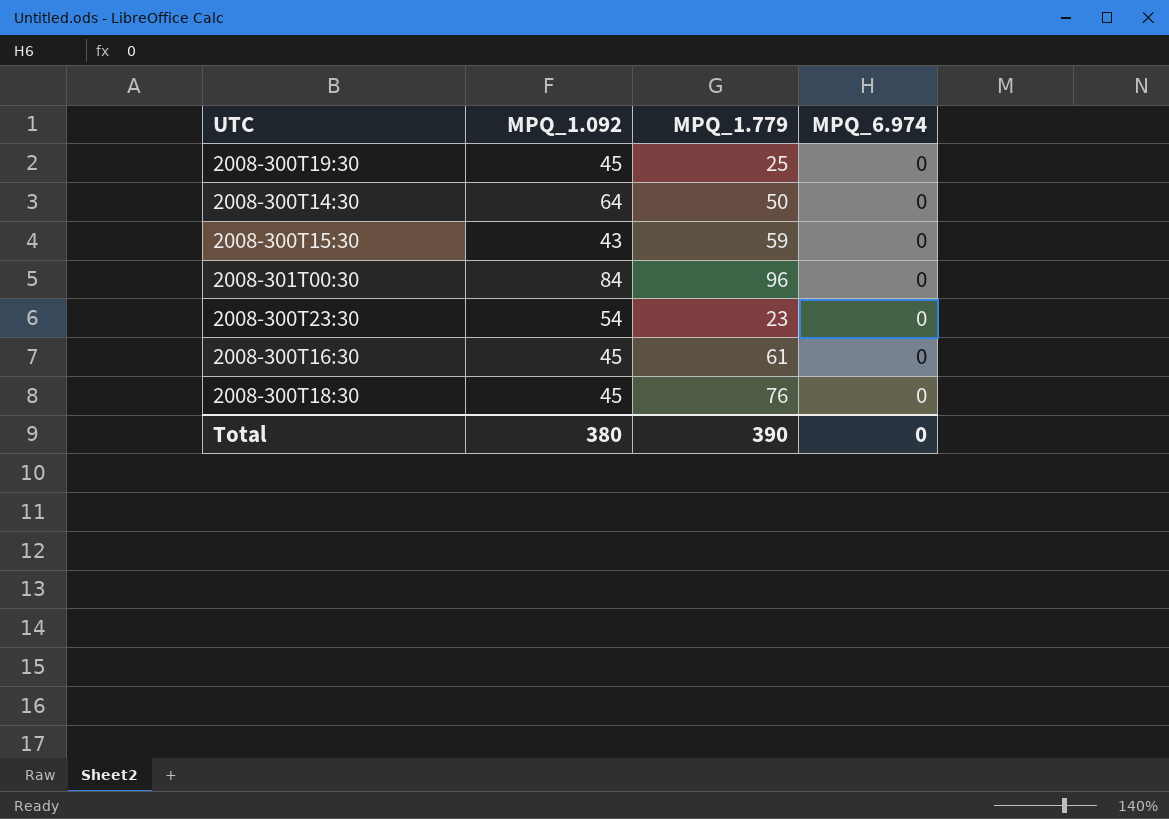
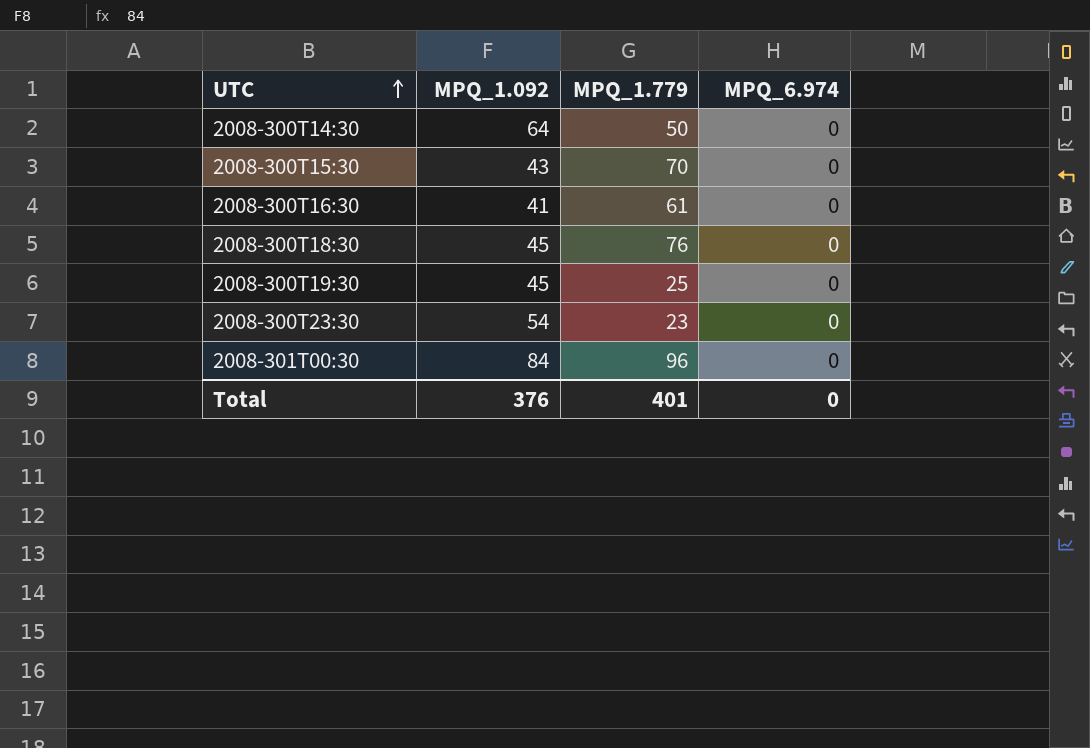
row order: none -> UTC ascending
2008-300T15:30 | MPQ_1.779: 59 -> 70
2008-300T16:30 | MPQ_1.092: 45 -> 41
Total | MPQ_1.092: 380 -> 376
Total | MPQ_1.779: 390 -> 401

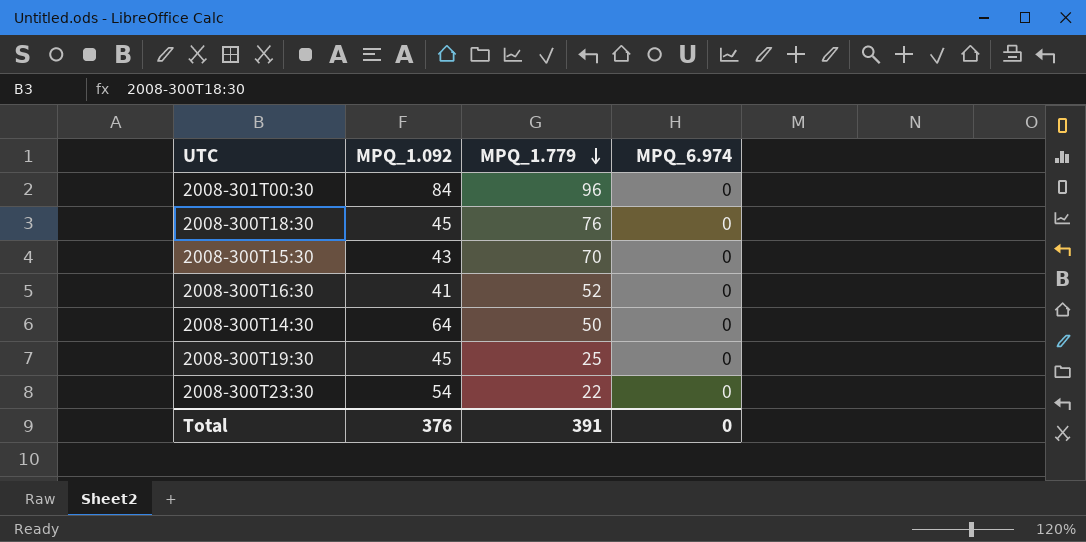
row order: UTC ascending -> MPQ_1.779 descending
2008-300T16:30 | MPQ_1.779: 61 -> 52
2008-300T23:30 | MPQ_1.779: 23 -> 22
Total | MPQ_1.779: 401 -> 391

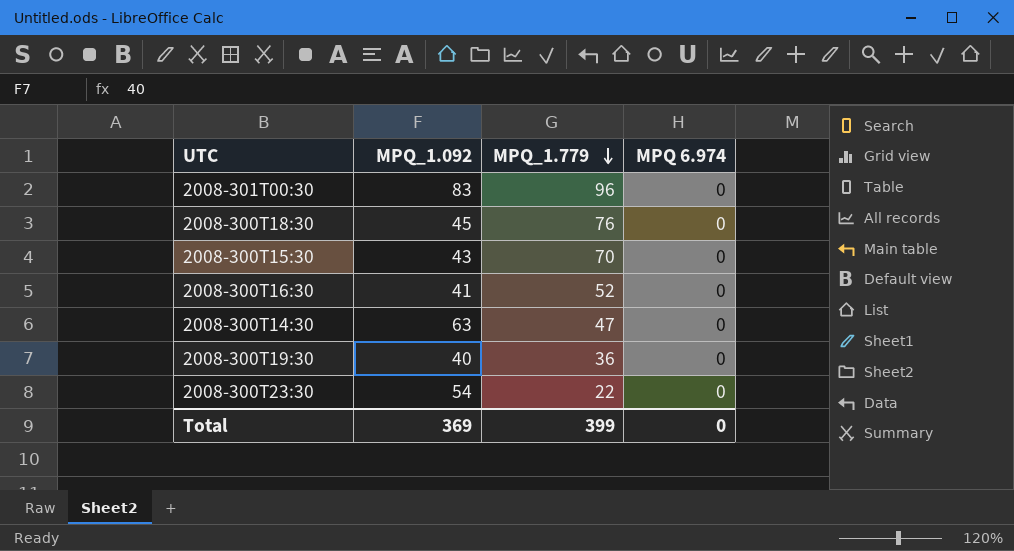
column name: MPQ_6.974 -> MPQ 6.974
2008-301T00:30 | MPQ_1.092: 84 -> 83
2008-300T14:30 | MPQ_1.092: 64 -> 63
2008-300T14:30 | MPQ_1.779: 50 -> 47
2008-300T19:30 | MPQ_1.092: 45 -> 40
2008-300T19:30 | MPQ_1.779: 25 -> 36
Total | MPQ_1.092: 376 -> 369
Total | MPQ_1.779: 391 -> 399

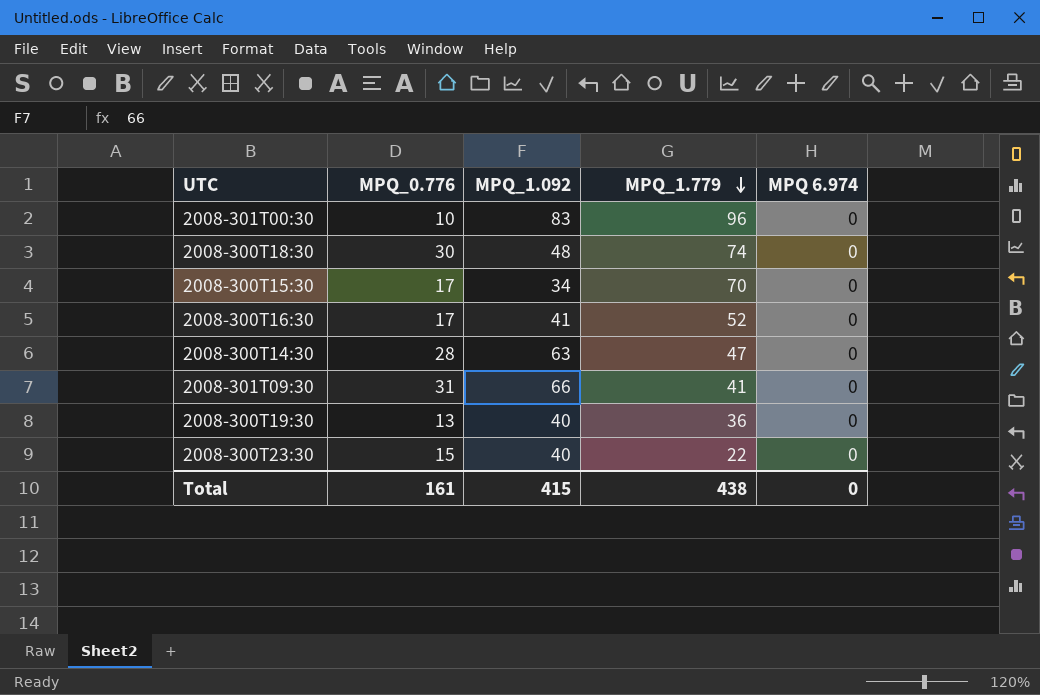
column MPQ_0.776 | position: none -> 2
2008-300T18:30 | MPQ_1.092: 45 -> 48
2008-300T18:30 | MPQ_1.779: 76 -> 74
2008-300T15:30 | MPQ_1.092: 43 -> 34
row 2008-301T09:30: none -> 31 | 66 | 41 | 0
2008-300T23:30 | MPQ_1.092: 54 -> 40
Total | MPQ_1.092: 369 -> 415
Total | MPQ_1.779: 399 -> 438

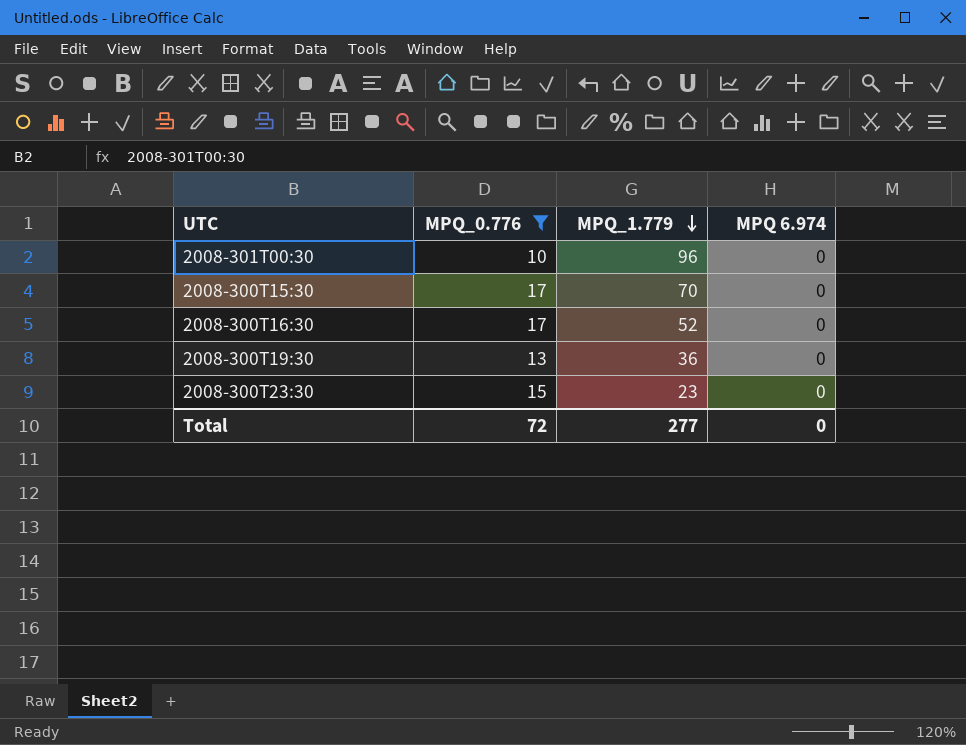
filter: none -> MPQ_0.776 <= 17
column MPQ_1.092 | position: 3 -> none
2008-300T23:30 | MPQ_1.779: 22 -> 23
Total | MPQ_0.776: 161 -> 72
Total | MPQ_1.779: 438 -> 277

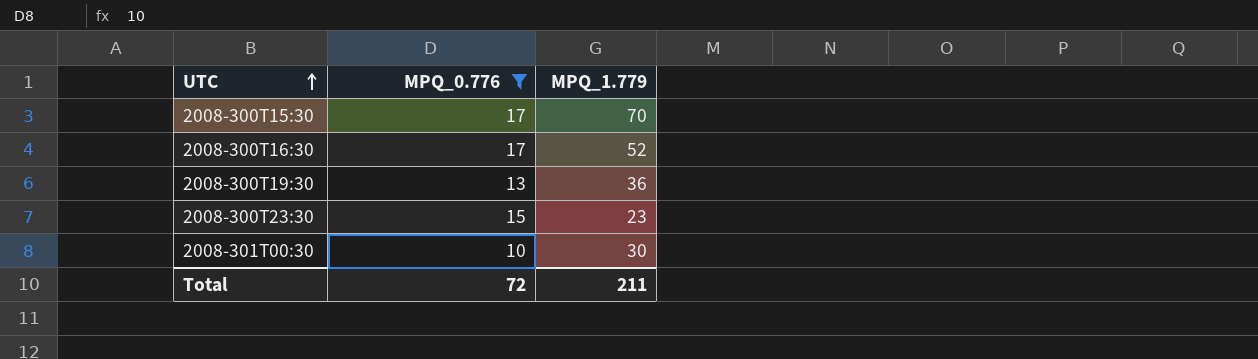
row order: MPQ_1.779 descending -> UTC ascending
column MPQ 6.974 | position: 4 -> none
2008-301T00:30 | MPQ_1.779: 96 -> 30
Total | MPQ_1.779: 277 -> 211

